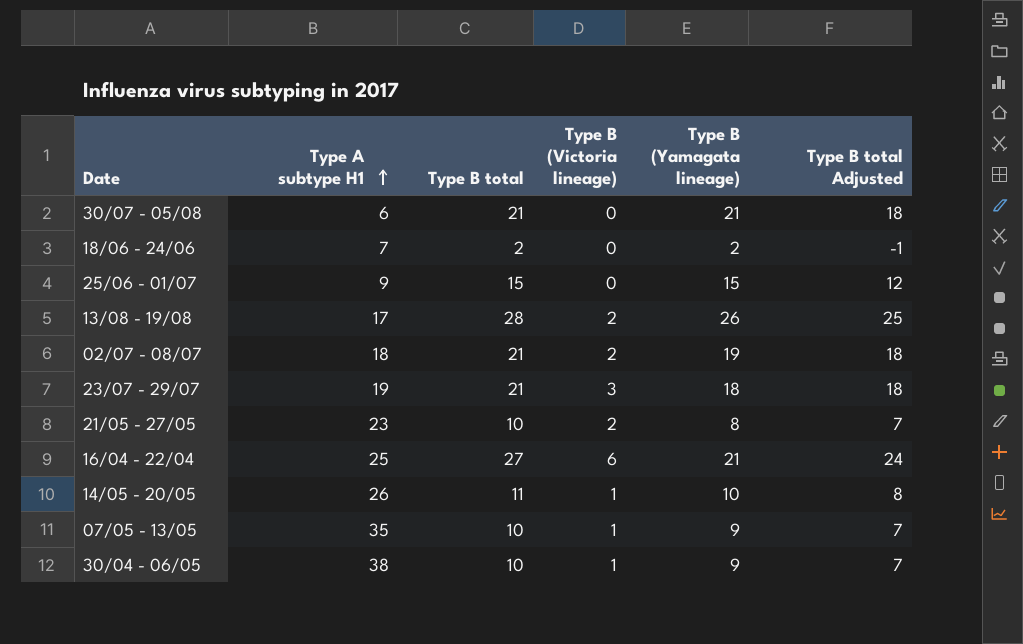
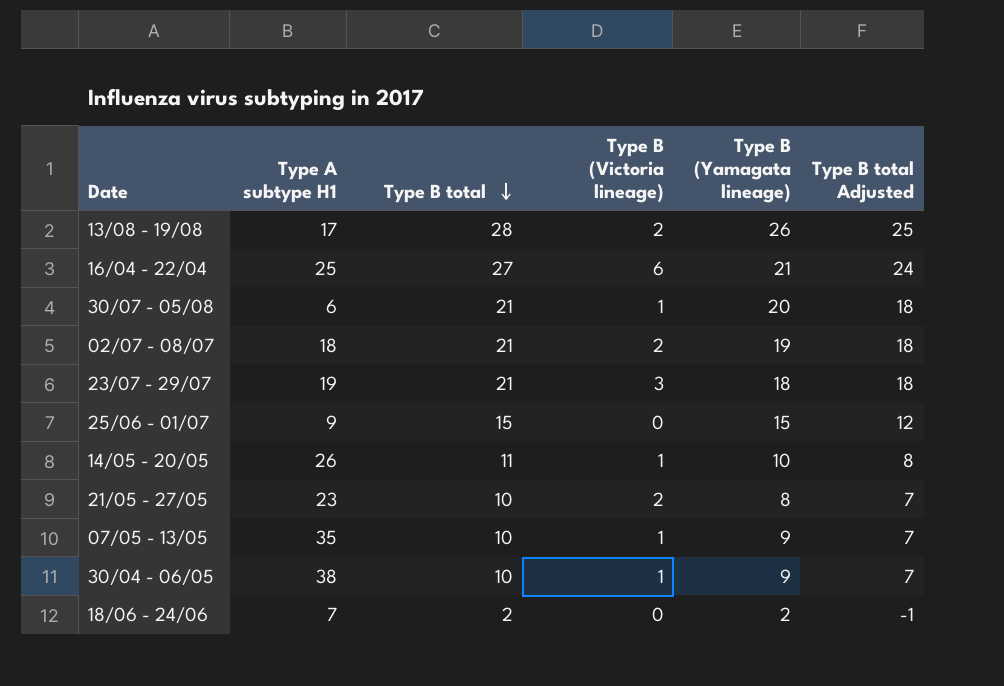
row order: Type A subtype H1 ascending -> Type B total descending
30/07 - 05/08 | Type B (Victoria lineage): 0 -> 1
30/07 - 05/08 | Type B (Yamagata lineage): 21 -> 20

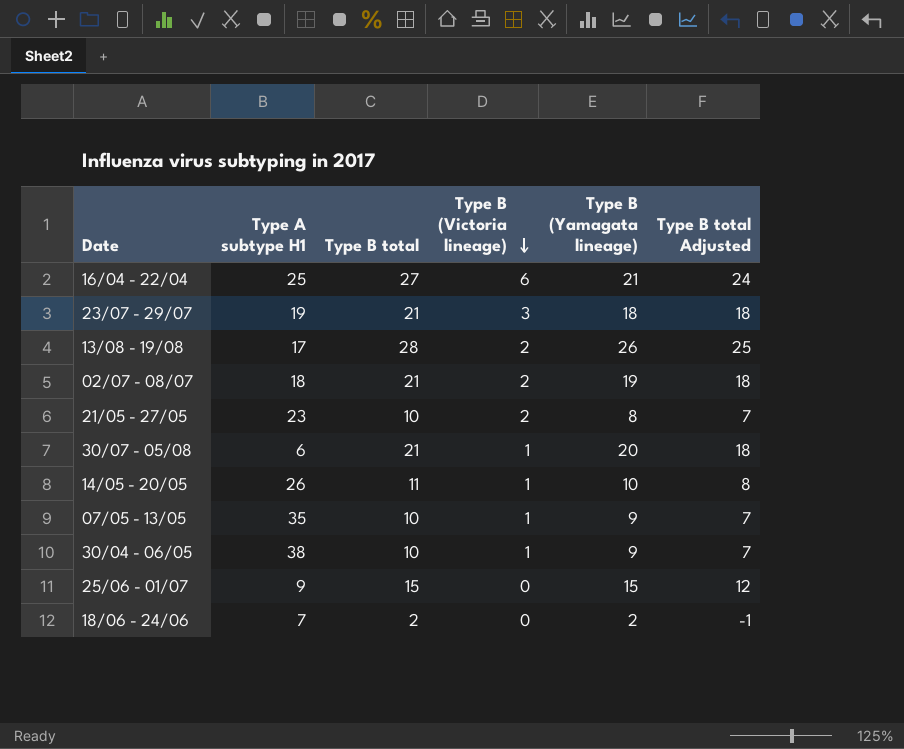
row order: Type B total descending -> Type B (Victoria lineage) descending

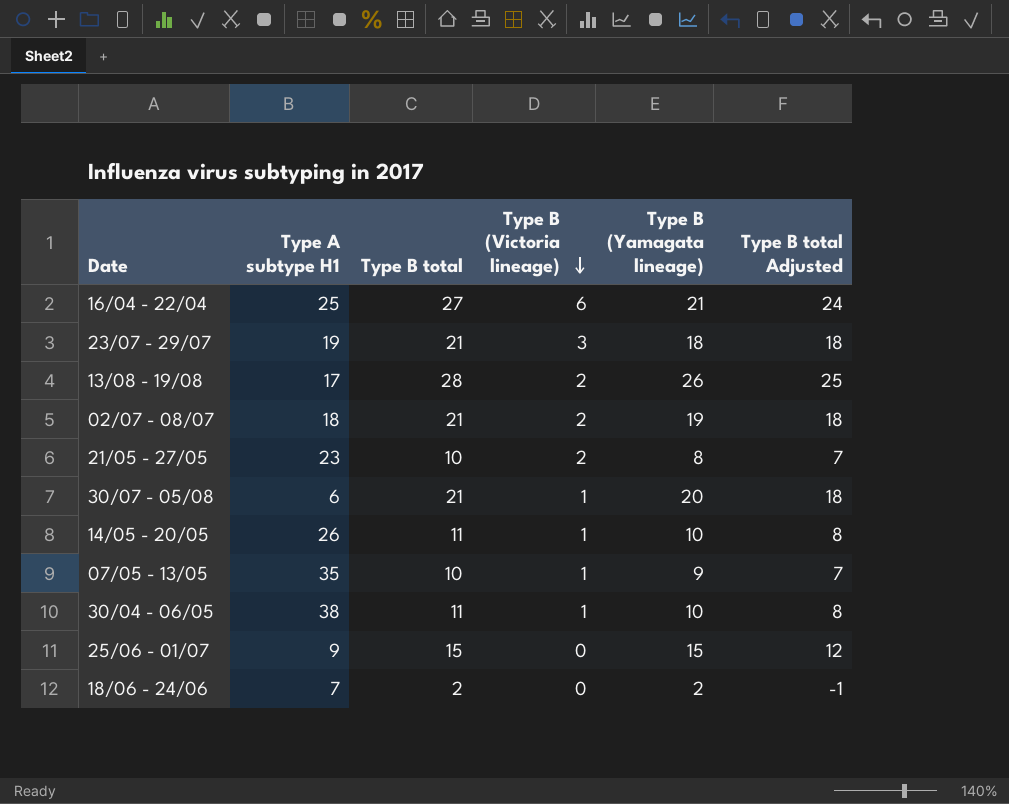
30/04 - 06/05 | Type B total: 10 -> 11
30/04 - 06/05 | Type B (Yamagata lineage): 9 -> 10
30/04 - 06/05 | Type B total Adjusted: 7 -> 8

